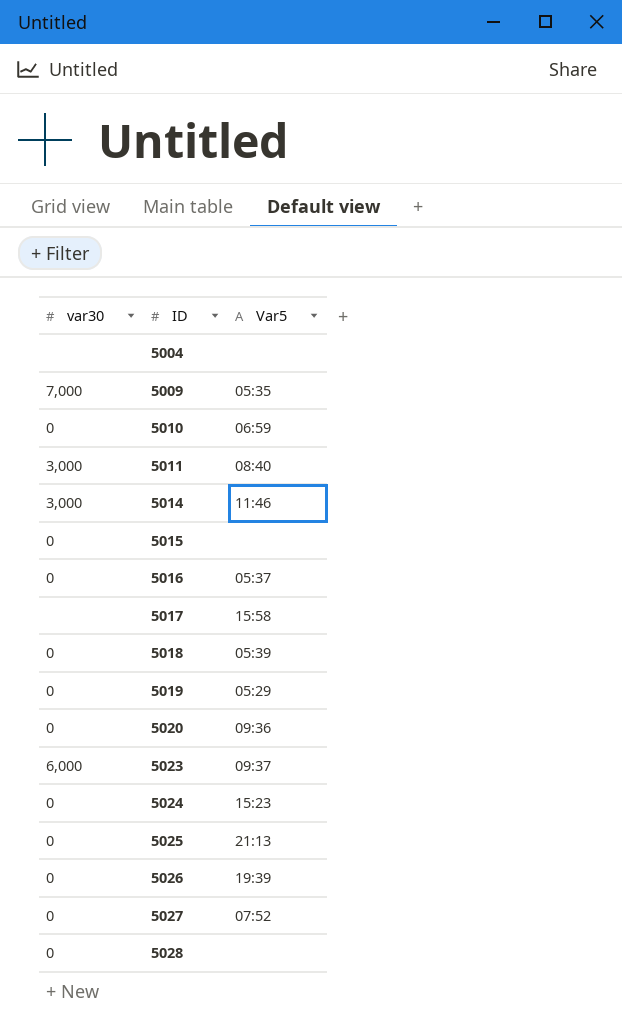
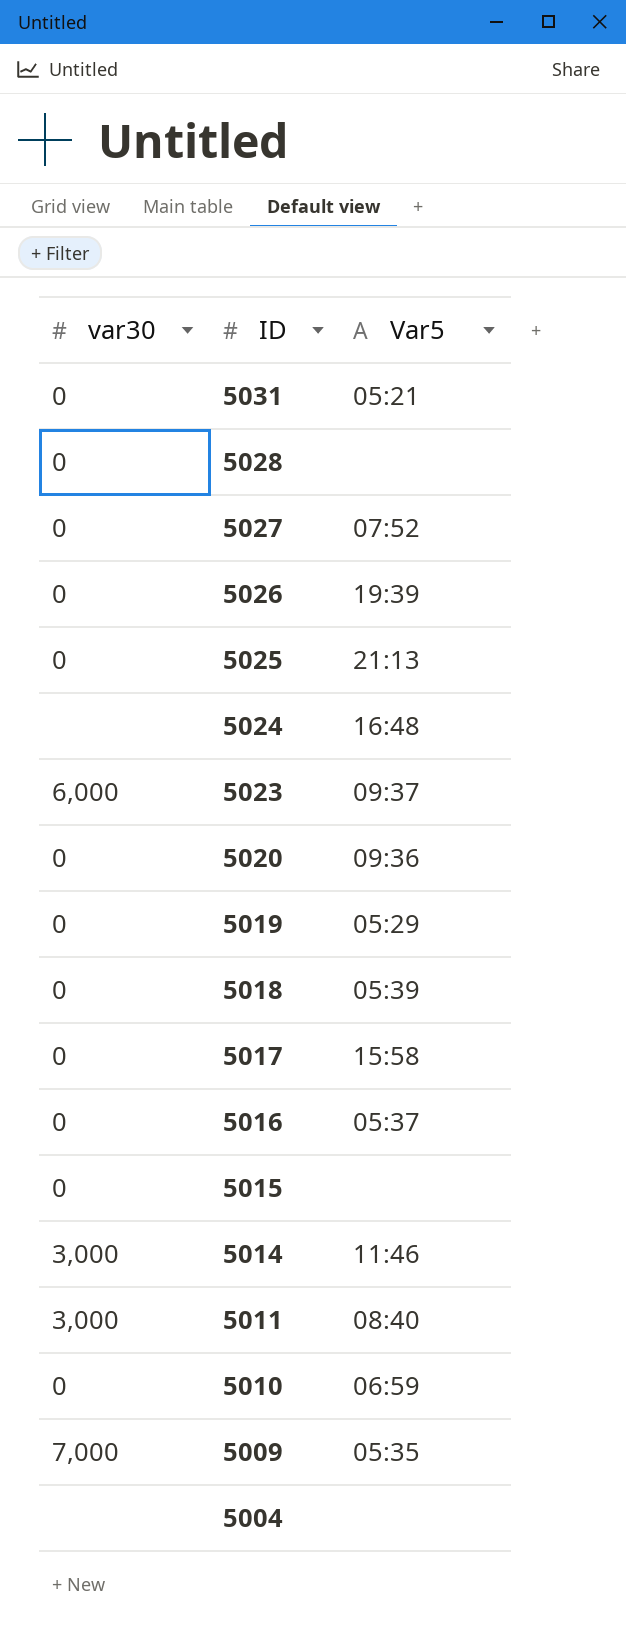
row order: ID ascending -> ID descending
row 5031: none -> 0 | 05:21
5024 | var30: 0 -> none
5024 | Var5: 15:23 -> 16:48
5017 | var30: none -> 0

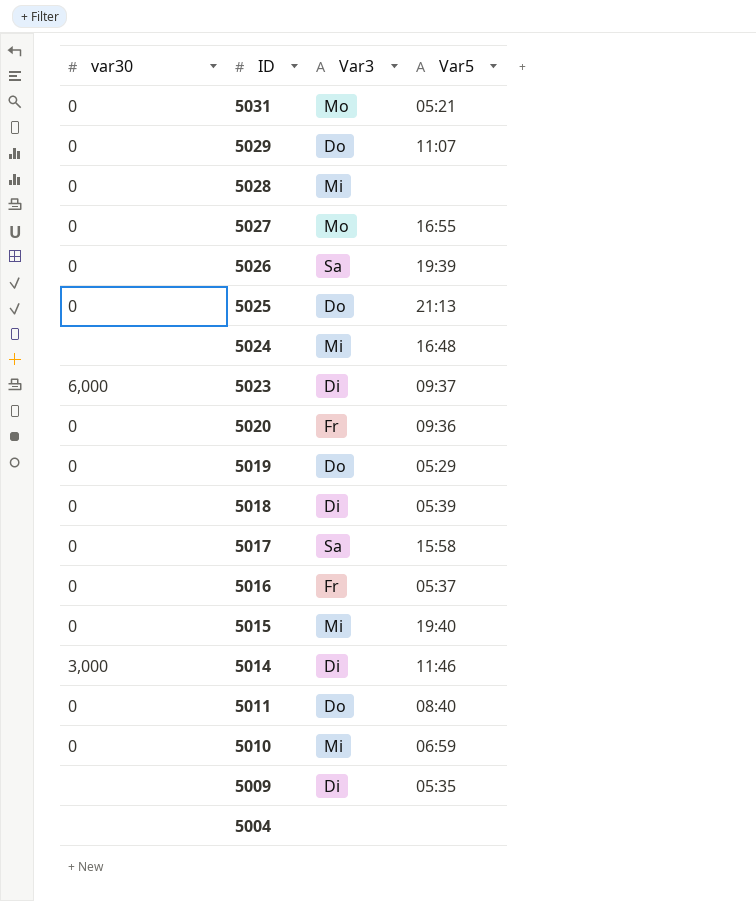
column Var3 | position: none -> 3
row 5029: none -> 0 | Do | 11:07
5027 | Var5: 07:52 -> 16:55
5015 | Var5: none -> 19:40
5011 | var30: 3,000 -> 0
5009 | var30: 7,000 -> none

